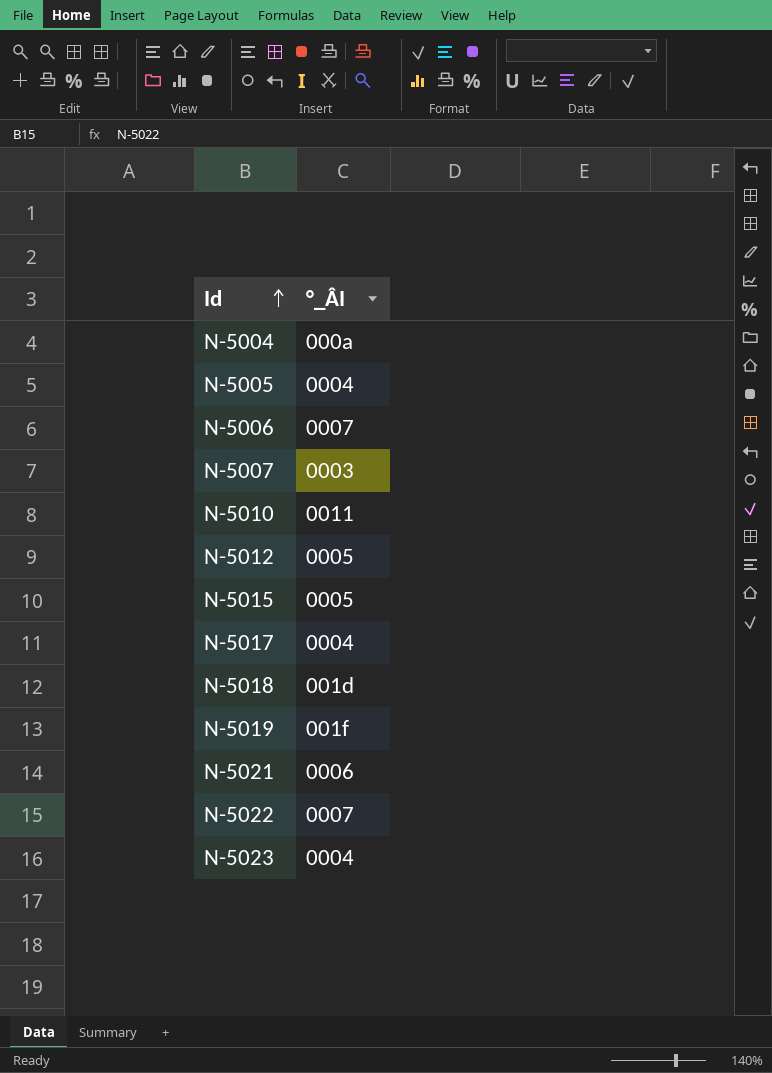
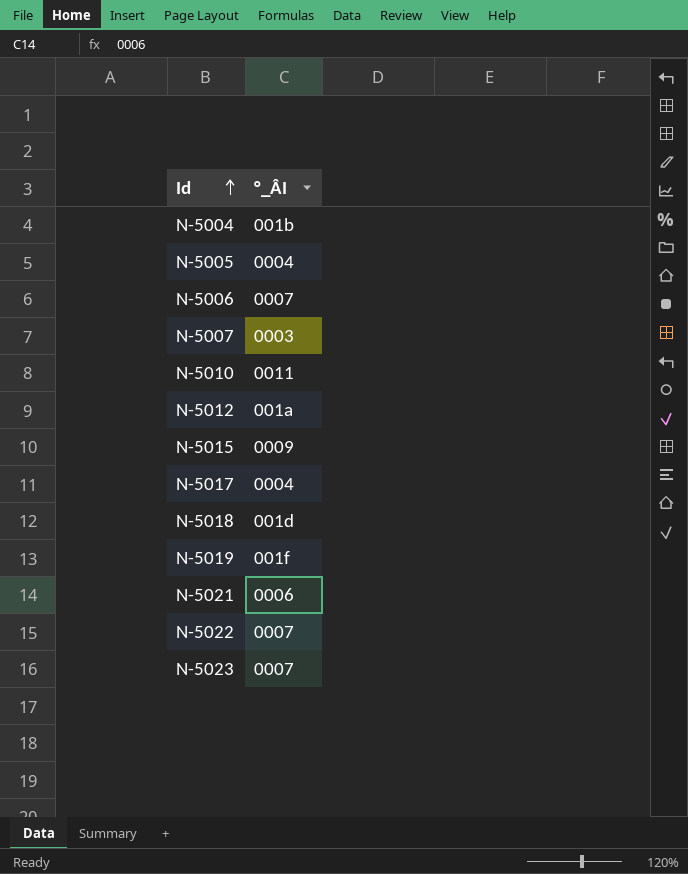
N-5004 | °_ÂI: 000a -> 001b
N-5012 | °_ÂI: 0005 -> 001a
N-5015 | °_ÂI: 0005 -> 0009
N-5023 | °_ÂI: 0004 -> 0007

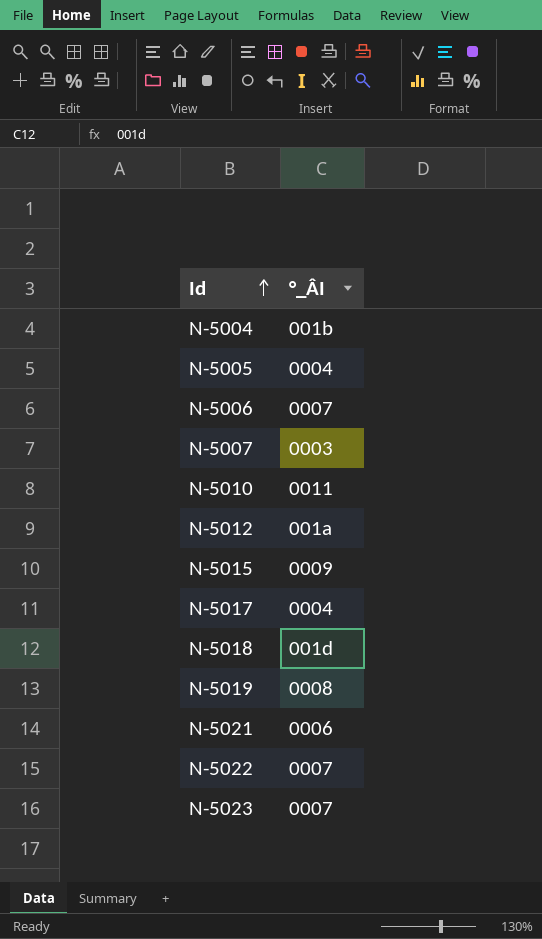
N-5019 | °_ÂI: 001f -> 0008

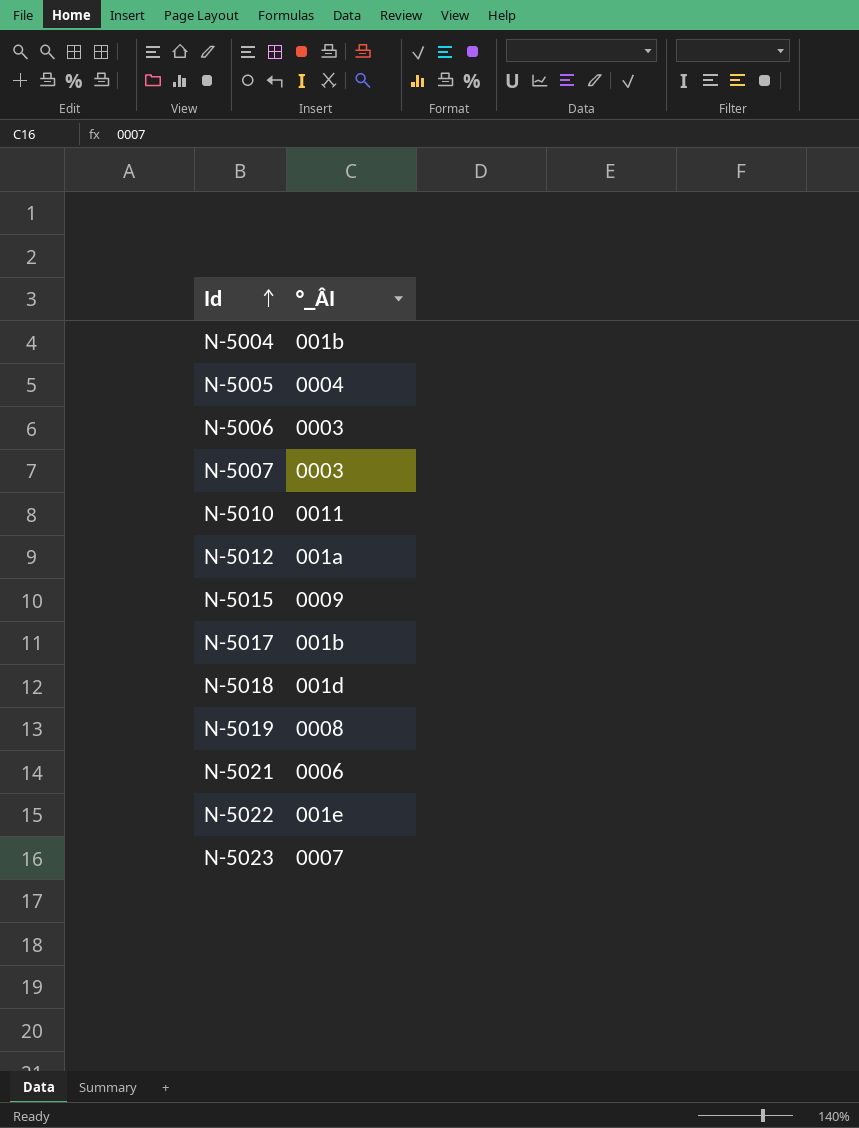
N-5006 | °_ÂI: 0007 -> 0003
N-5017 | °_ÂI: 0004 -> 001b
N-5022 | °_ÂI: 0007 -> 001e

